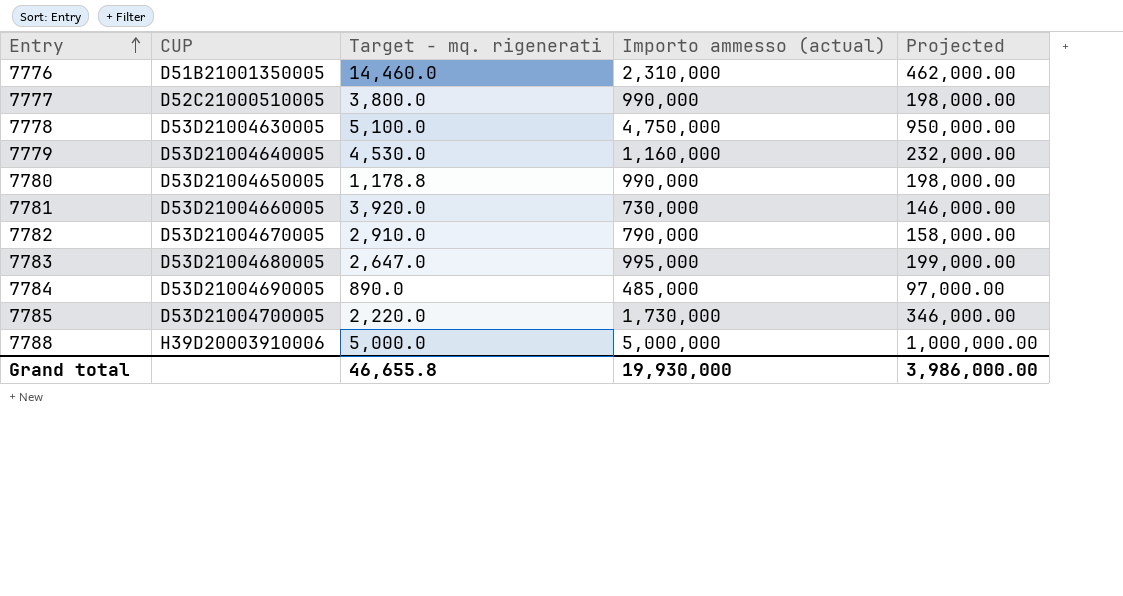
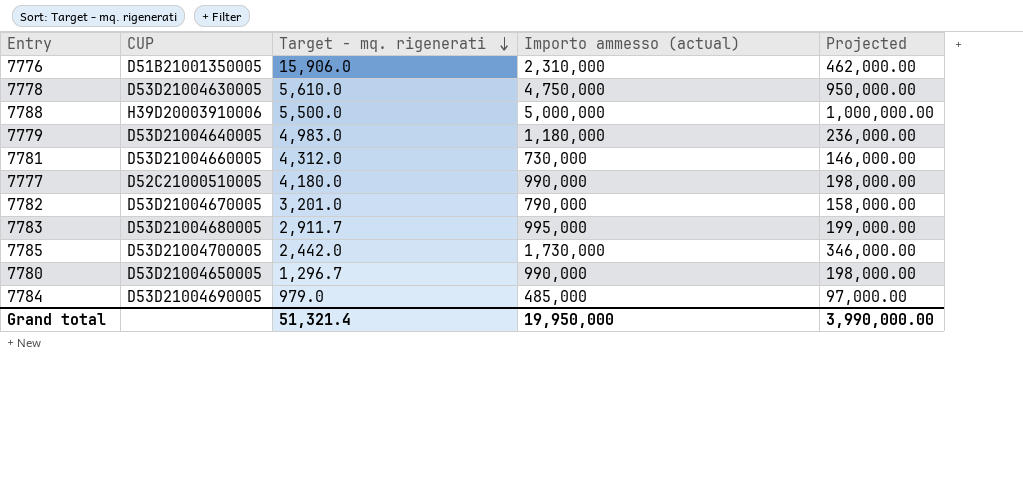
row order: Entry ascending -> Target - mq. rigenerati descending
7776 | Target - mq. rigenerati: 14,460.0 -> 15,906.0
7778 | Target - mq. rigenerati: 5,100.0 -> 5,610.0
7788 | Target - mq. rigenerati: 5,000.0 -> 5,500.0
7779 | Target - mq. rigenerati: 4,530.0 -> 4,983.0
7779 | Importo ammesso (actual): 1,160,000 -> 1,180,000
7779 | Projected: 232,000.00 -> 236,000.00
7781 | Target - mq. rigenerati: 3,920.0 -> 4,312.0
7777 | Target - mq. rigenerati: 3,800.0 -> 4,180.0
7782 | Target - mq. rigenerati: 2,910.0 -> 3,201.0
7783 | Target - mq. rigenerati: 2,647.0 -> 2,911.7
7785 | Target - mq. rigenerati: 2,220.0 -> 2,442.0
7780 | Target - mq. rigenerati: 1,178.8 -> 1,296.7
7784 | Target - mq. rigenerati: 890.0 -> 979.0
Grand total | Target - mq. rigenerati: 46,655.8 -> 51,321.4
Grand total | Importo ammesso (actual): 19,930,000 -> 19,950,000
Grand total | Projected: 3,986,000.00 -> 3,990,000.00

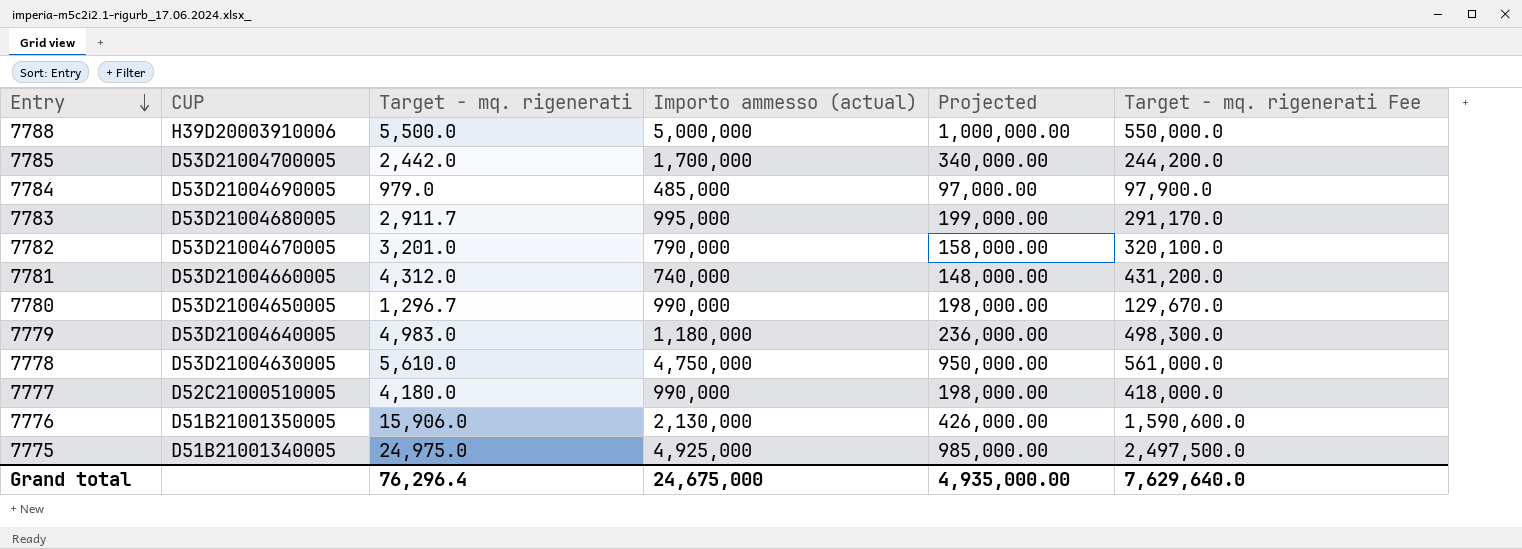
row order: Target - mq. rigenerati descending -> Entry descending
column Target - mq. rigenerati Fee | formula: none -> [Target - mq. rigenerati] * 100
7785 | Importo ammesso (actual): 1,730,000 -> 1,700,000
7785 | Projected: 346,000.00 -> 340,000.00
7781 | Importo ammesso (actual): 730,000 -> 740,000
7781 | Projected: 146,000.00 -> 148,000.00
7776 | Importo ammesso (actual): 2,310,000 -> 2,130,000
7776 | Projected: 462,000.00 -> 426,000.00
row 7775: none -> D51B21001340005 | 24,975.0 | 4,925,000 | 985,000.00 | 2,497,500.0
Grand total | Target - mq. rigenerati: 51,321.4 -> 76,296.4
Grand total | Importo ammesso (actual): 19,950,000 -> 24,675,000
Grand total | Projected: 3,990,000.00 -> 4,935,000.00

